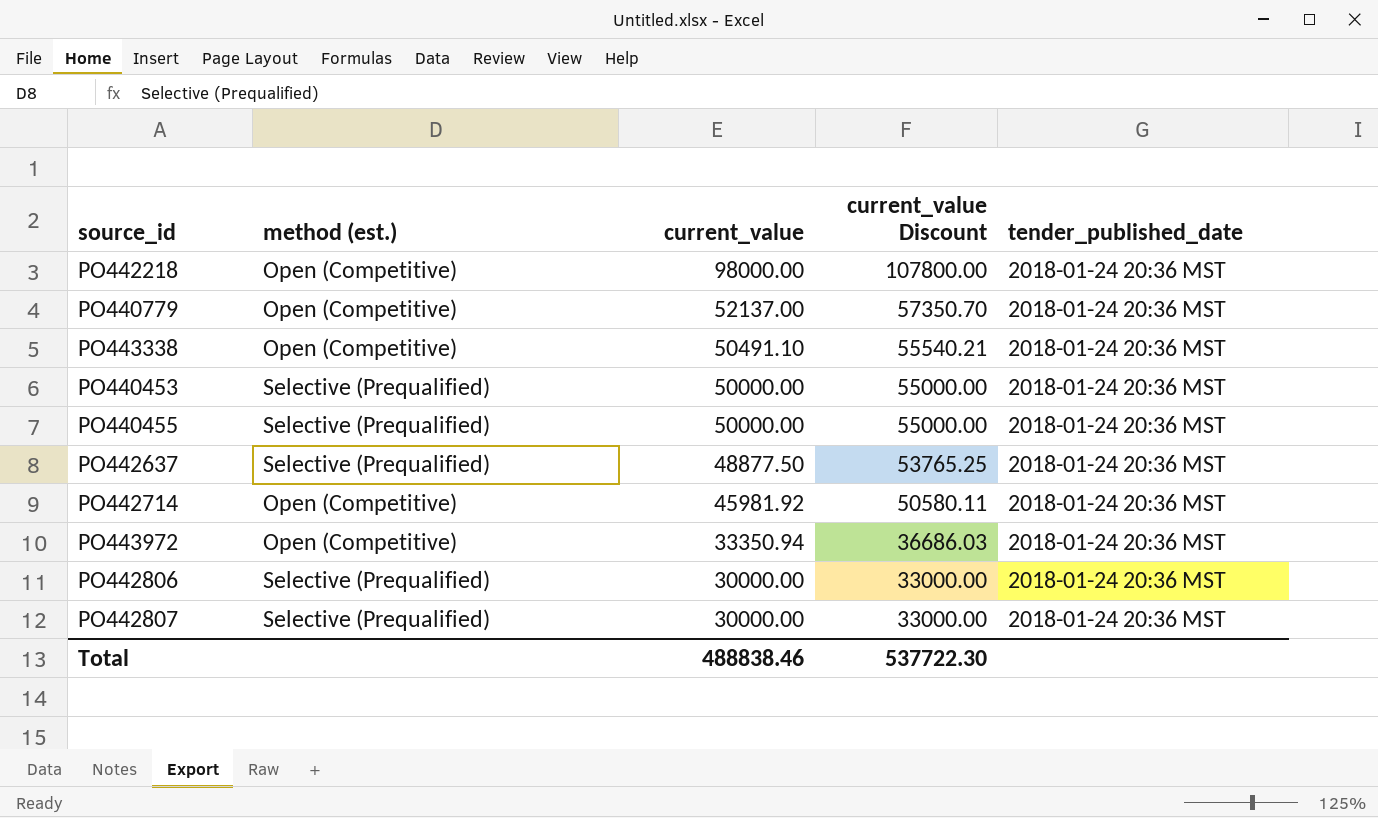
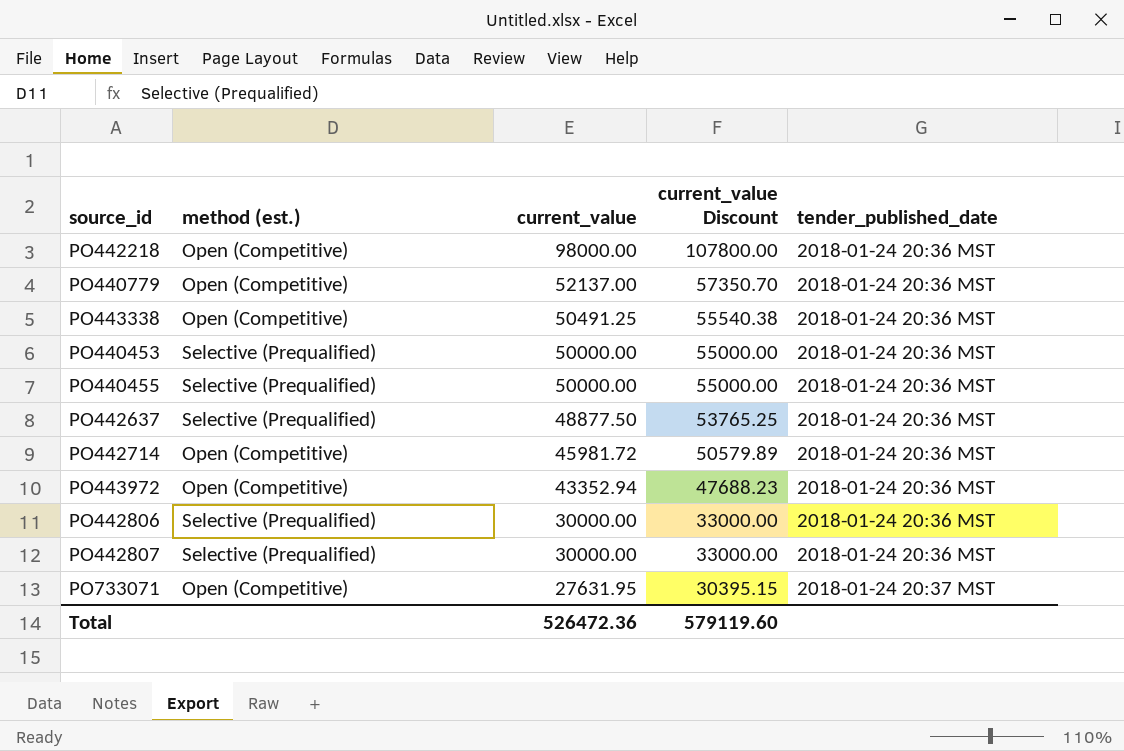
PO443338 | current_value: 50491.10 -> 50491.25
PO443338 | current_value Discount: 55540.21 -> 55540.38
PO442714 | current_value: 45981.92 -> 45981.72
PO442714 | current_value Discount: 50580.11 -> 50579.89
PO443972 | current_value: 33350.94 -> 43352.94
PO443972 | current_value Discount: 36686.03 -> 47688.23
row PO733071: none -> Open (Competitive) | 27631.95 | 30395.15 | 2018-01-24 20:37 MST
Total | current_value: 488838.46 -> 526472.36
Total | current_value Discount: 537722.30 -> 579119.60

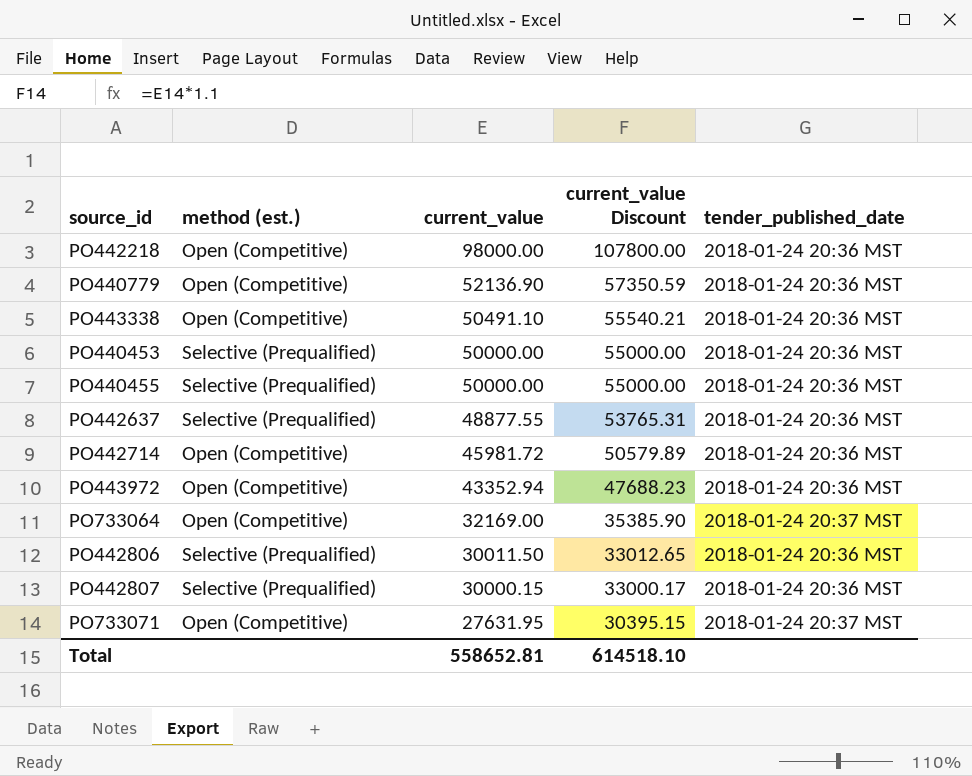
PO440779 | current_value: 52137.00 -> 52136.90
PO440779 | current_value Discount: 57350.70 -> 57350.59
PO443338 | current_value: 50491.25 -> 50491.10
PO443338 | current_value Discount: 55540.38 -> 55540.21
PO442637 | current_value: 48877.50 -> 48877.55
PO442637 | current_value Discount: 53765.25 -> 53765.31
row PO733064: none -> Open (Competitive) | 32169.00 | 35385.90 | 2018-01-24 20:37 MST
PO442806 | current_value: 30000.00 -> 30011.50
PO442806 | current_value Discount: 33000.00 -> 33012.65
PO442807 | current_value: 30000.00 -> 30000.15
PO442807 | current_value Discount: 33000.00 -> 33000.17
Total | current_value: 526472.36 -> 558652.81
Total | current_value Discount: 579119.60 -> 614518.10

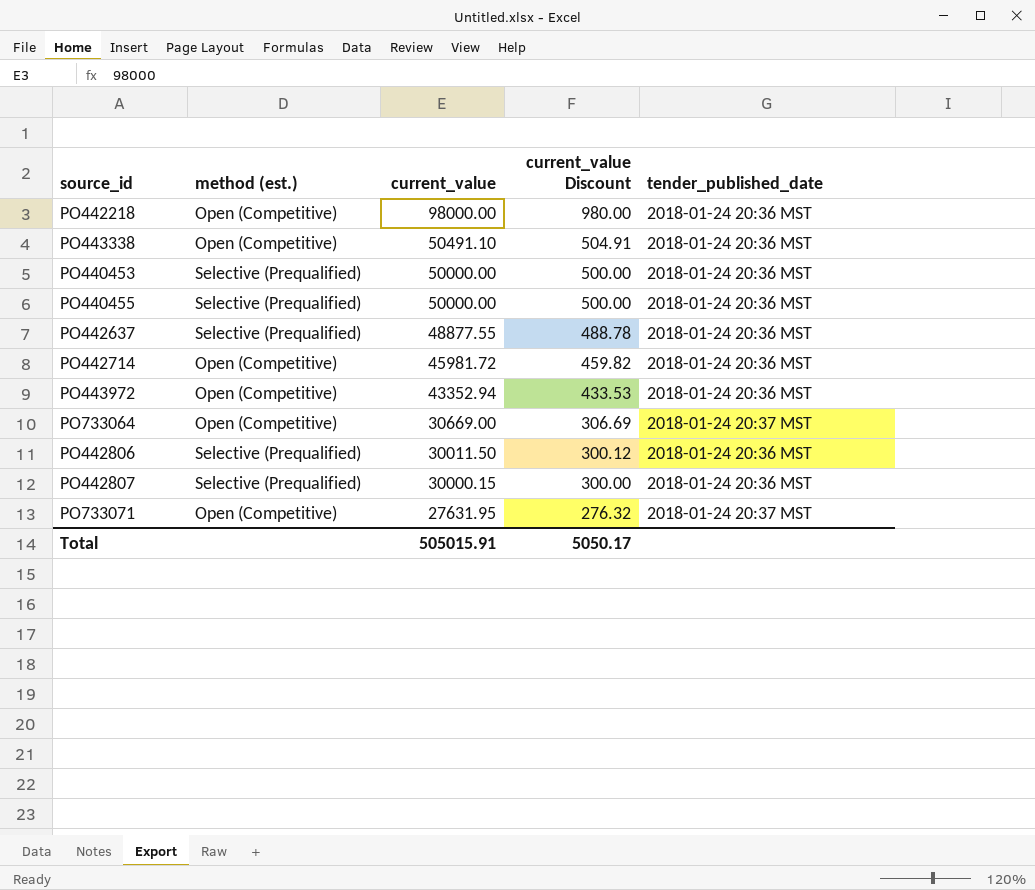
column current_value Discount | formula: [current_value] * 1.1 -> [current_value] * 0.01
row PO440779: Open (Competitive) | 52136.90 | 57350.59 | 2018-01-24 20:36 MST -> none
PO733064 | current_value: 32169.00 -> 30669.00
Total | current_value: 558652.81 -> 505015.91
Total | current_value Discount: 614518.10 -> 5050.17

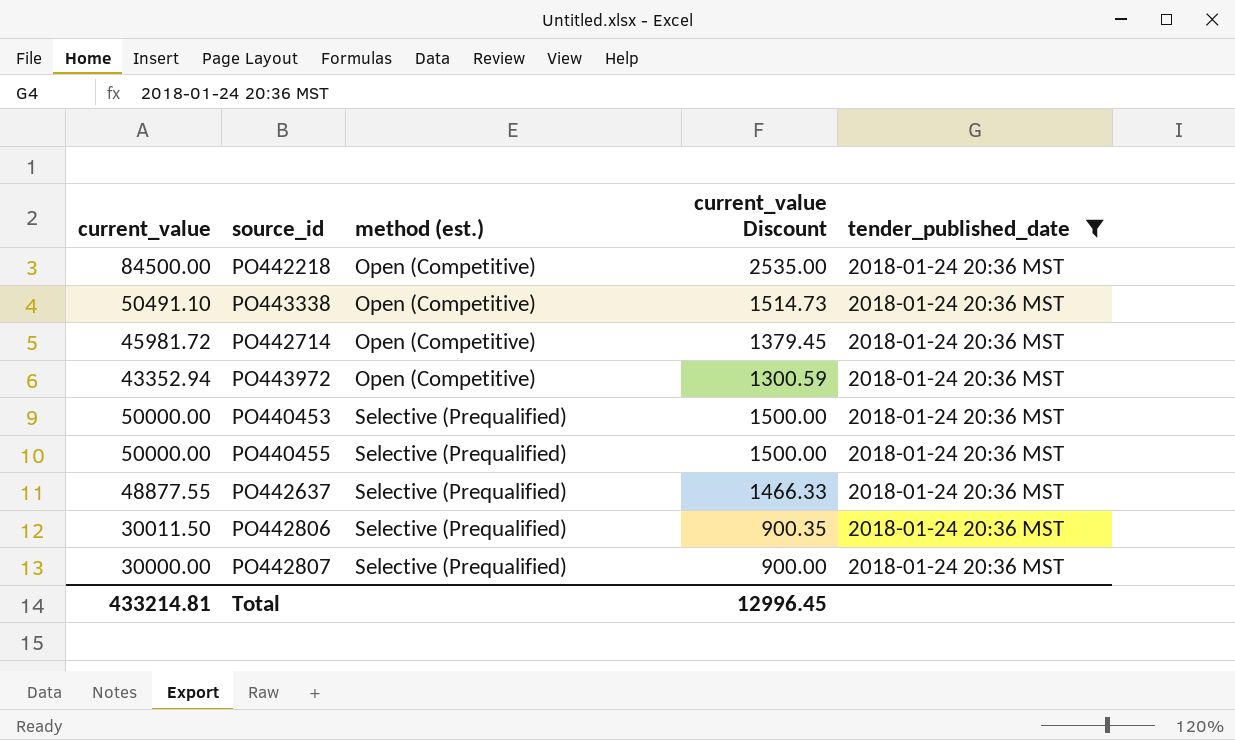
filter: none -> tender_published_date = 2018-01-24 20:36 MST
row order: current_value descending -> method (est.) ascending
column current_value | position: 3 -> 1
column current_value Discount | formula: [current_value] * 0.01 -> [current_value] * 0.03
PO442218 | current_value: 98000.00 -> 84500.00
PO442807 | current_value: 30000.15 -> 30000.00
Total | current_value: 505015.91 -> 433214.81
Total | current_value Discount: 5050.17 -> 12996.45

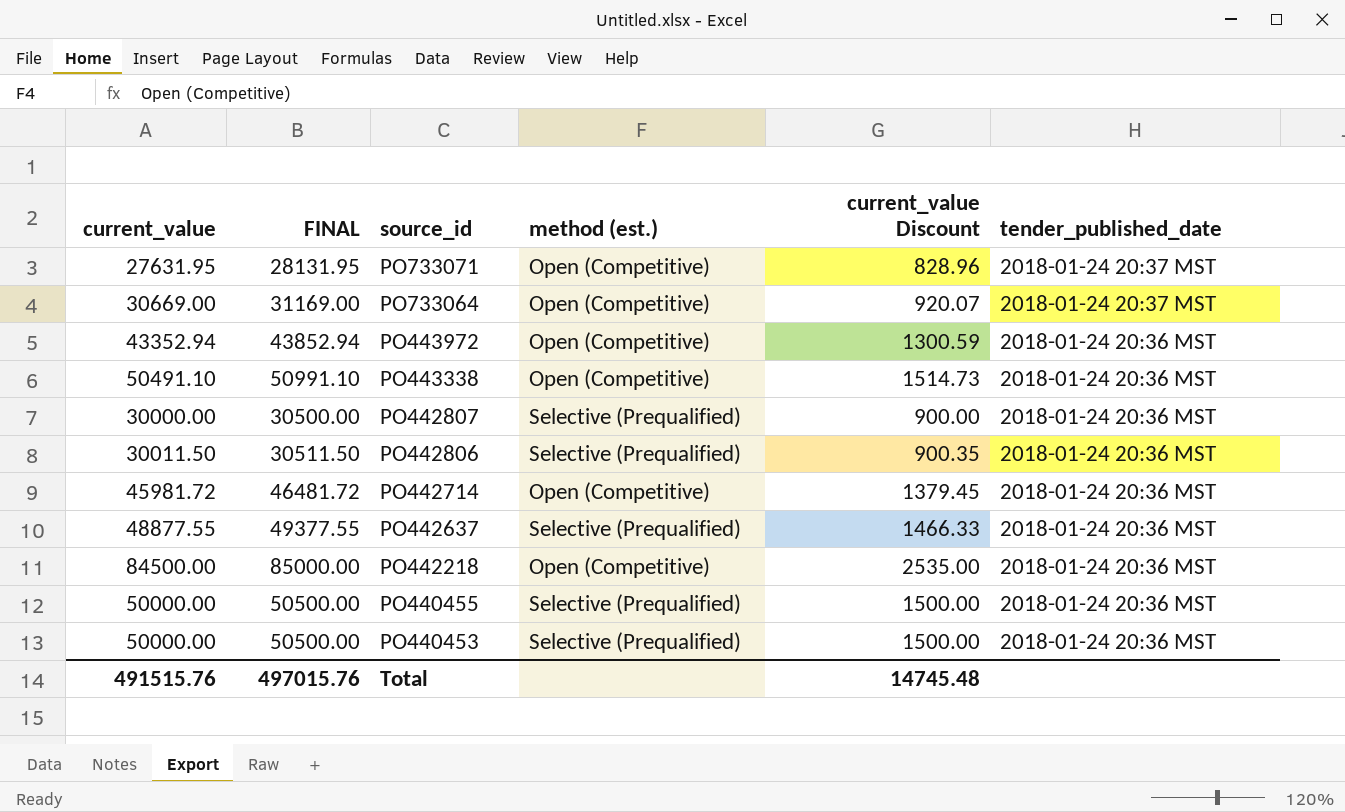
filter: tender_published_date = 2018-01-24 20:36 MST -> none
row order: method (est.) ascending -> source_id descending
column FINAL | formula: none -> [current_value] + 500
Total | current_value: 433214.81 -> 491515.76
Total | current_value Discount: 12996.45 -> 14745.48

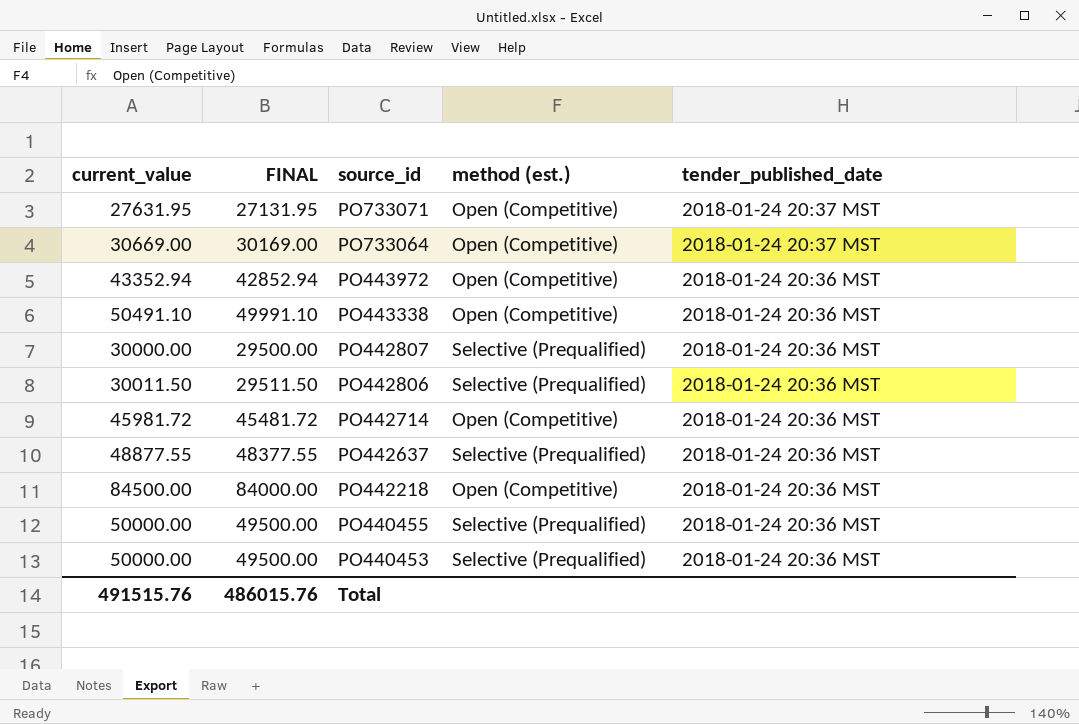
column current_value Discount | formula: [current_value] * 0.03 -> none
column FINAL | formula: [current_value] + 500 -> [current_value] - 500
Total | FINAL: 497015.76 -> 486015.76

